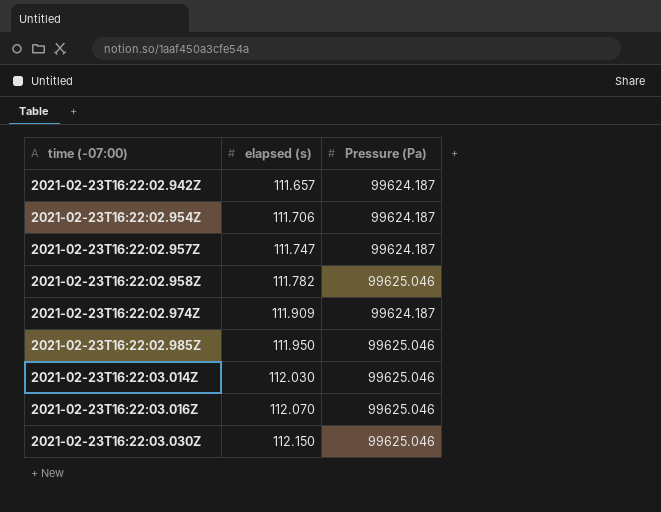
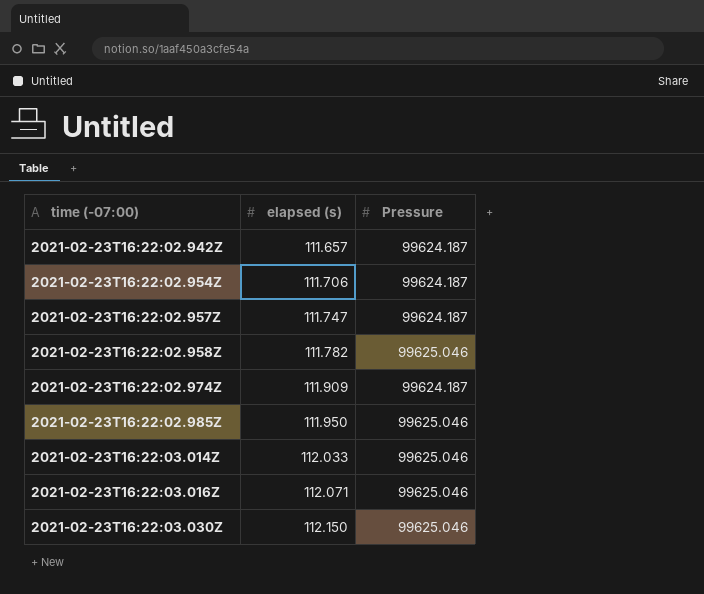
column name: Pressure (Pa) -> Pressure
2021-02-23T16:22:03.014Z | elapsed (s): 112.030 -> 112.033
2021-02-23T16:22:03.016Z | elapsed (s): 112.070 -> 112.071

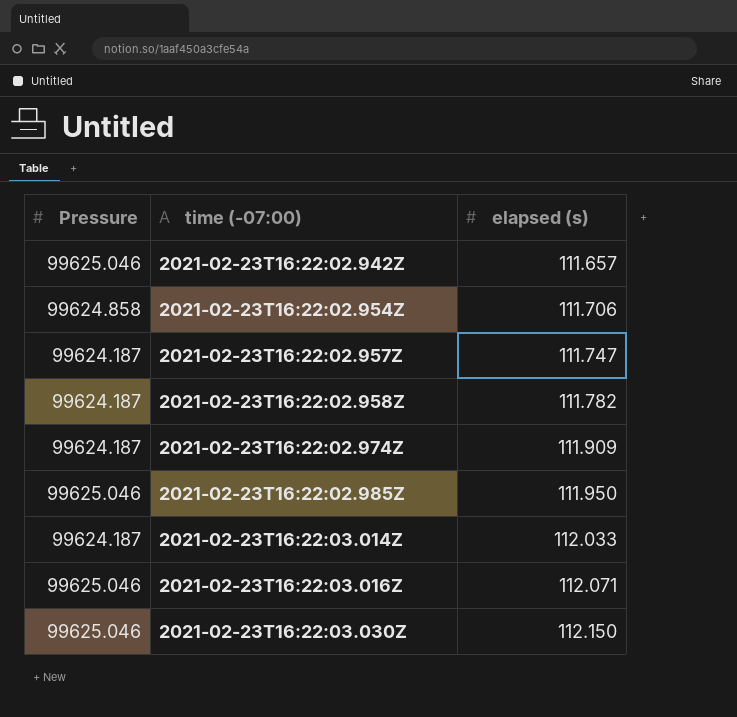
column Pressure | position: 3 -> 1
2021-02-23T16:22:02.942Z | Pressure: 99624.187 -> 99625.046
2021-02-23T16:22:02.954Z | Pressure: 99624.187 -> 99624.858
2021-02-23T16:22:02.958Z | Pressure: 99625.046 -> 99624.187
2021-02-23T16:22:03.014Z | Pressure: 99625.046 -> 99624.187

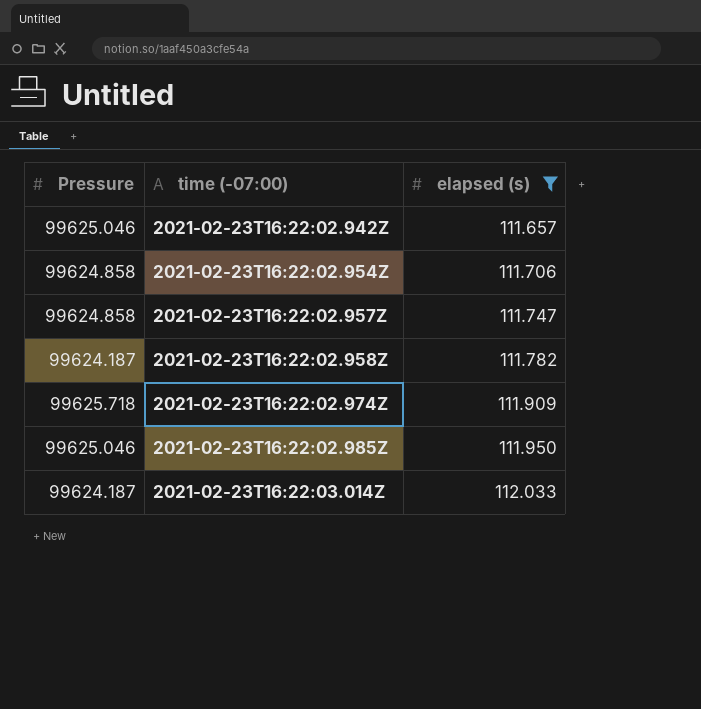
filter: none -> elapsed (s) <= 112.033
2021-02-23T16:22:02.957Z | Pressure: 99624.187 -> 99624.858
2021-02-23T16:22:02.974Z | Pressure: 99624.187 -> 99625.718

